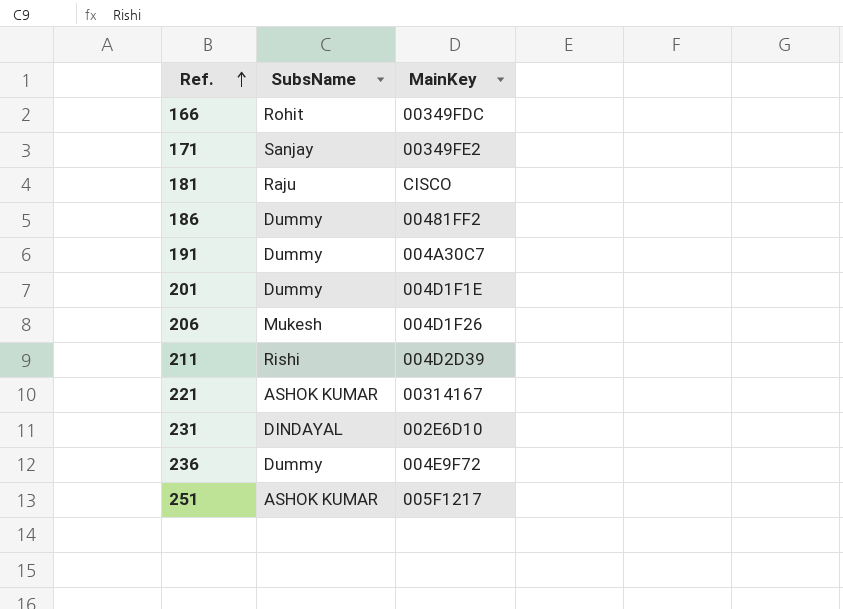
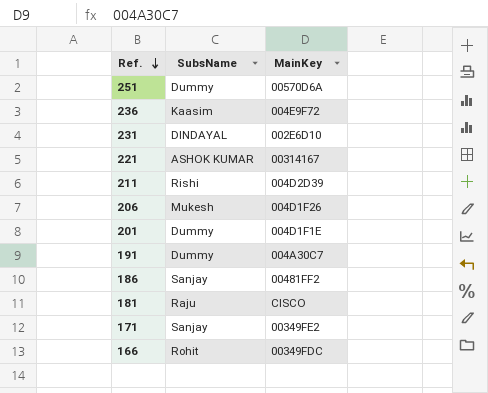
row order: Ref. ascending -> Ref. descending
251 | SubsName: ASHOK KUMAR -> Dummy
251 | MainKey: 005F1217 -> 00570D6A
236 | SubsName: Dummy -> Kaasim
186 | SubsName: Dummy -> Sanjay

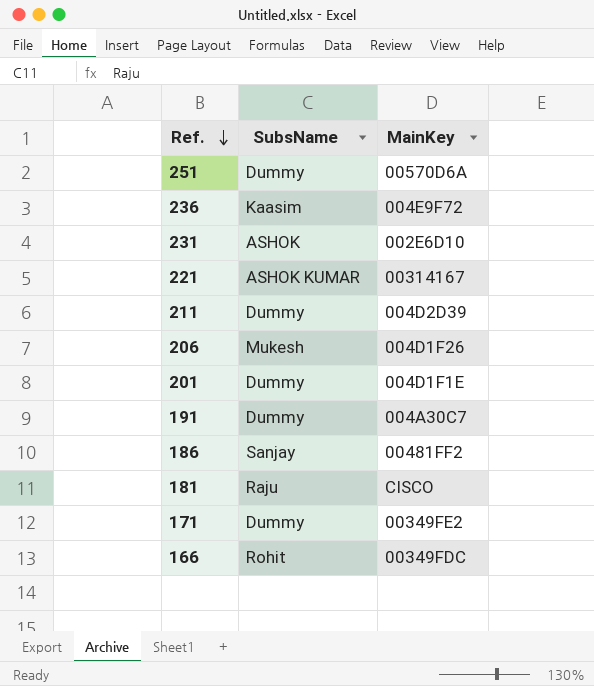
231 | SubsName: DINDAYAL -> ASHOK
211 | SubsName: Rishi -> Dummy
171 | SubsName: Sanjay -> Dummy

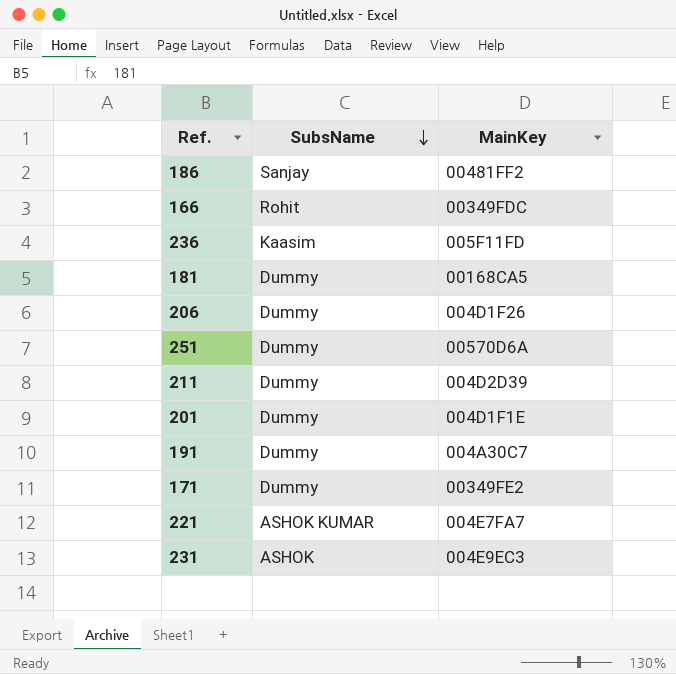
row order: Ref. descending -> SubsName descending
236 | MainKey: 004E9F72 -> 005F11FD
181 | SubsName: Raju -> Dummy
181 | MainKey: CISCO -> 00168CA5
206 | SubsName: Mukesh -> Dummy
221 | MainKey: 00314167 -> 004E7FA7
231 | MainKey: 002E6D10 -> 004E9EC3

